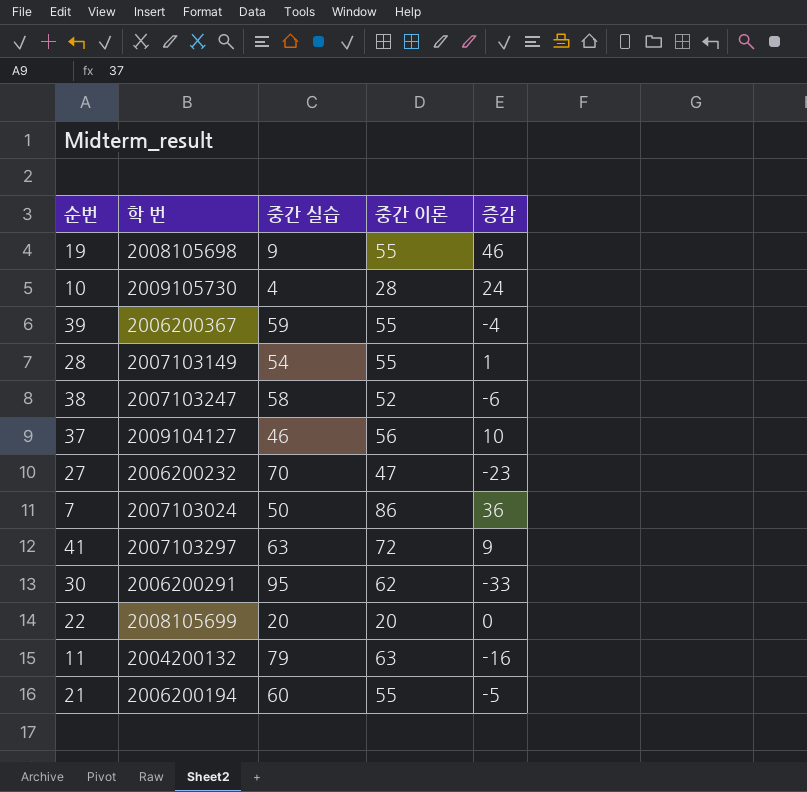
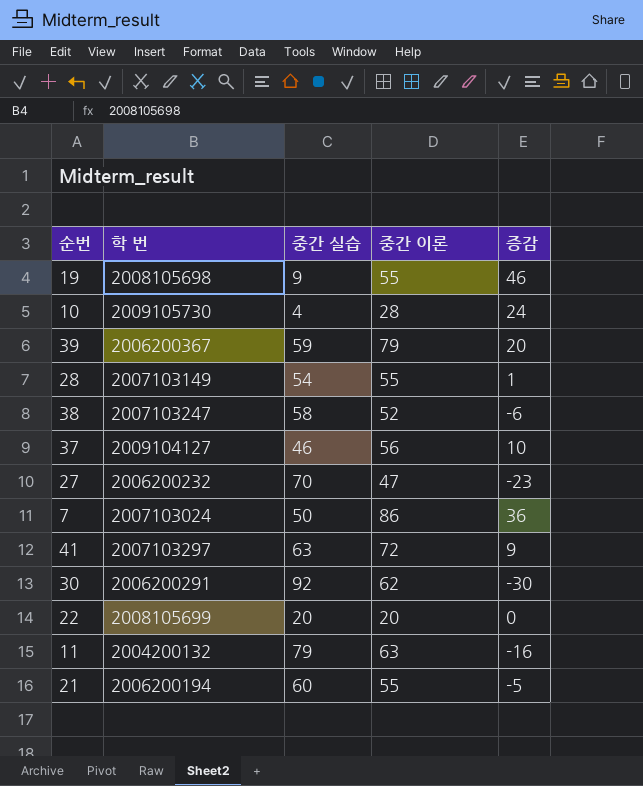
39 | 중간 이론: 55 -> 79
39 | 증감: -4 -> 20
30 | 중간 실습: 95 -> 92
30 | 증감: -33 -> -30

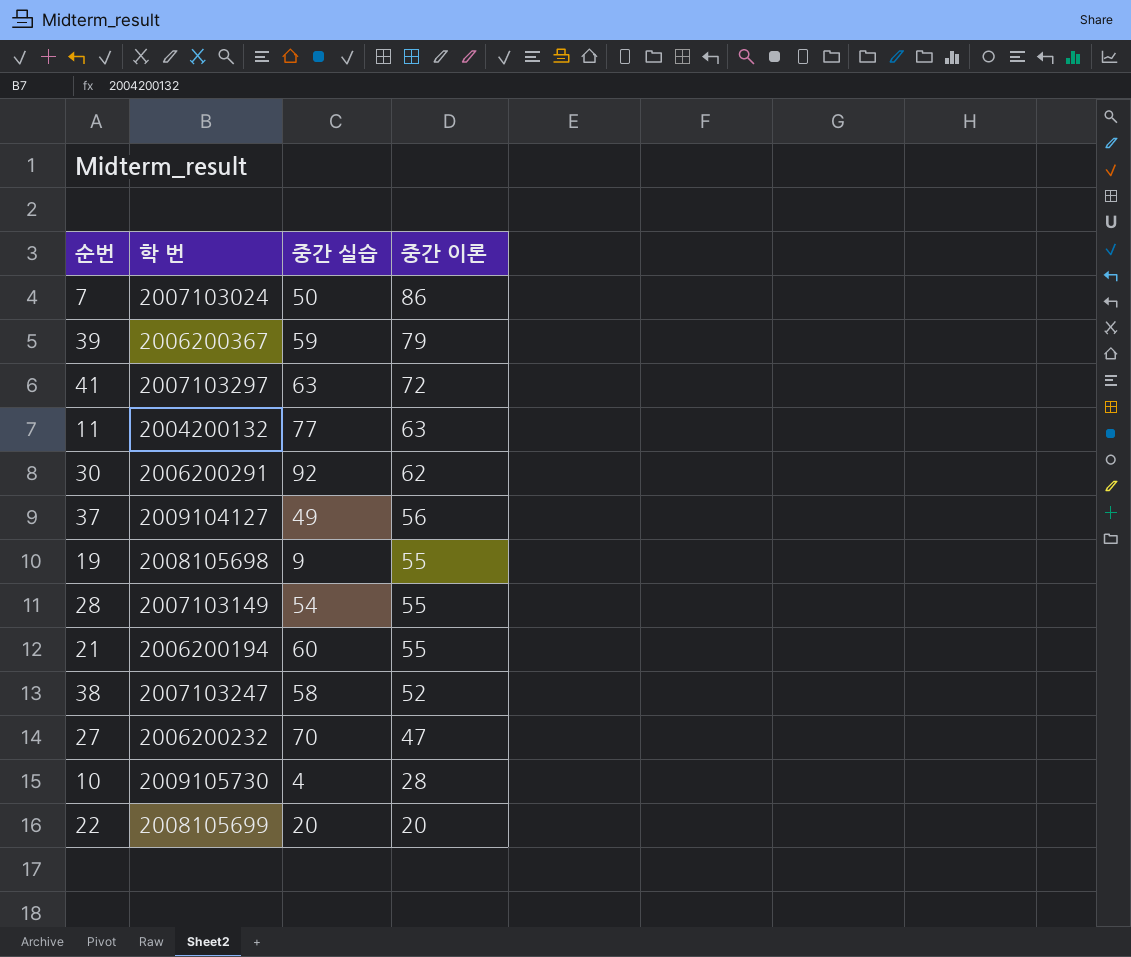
row order: none -> 중간 이론 descending
column 증감 | formula: [중간 이론] - [중간 실습] -> none
11 | 중간 실습: 79 -> 77
37 | 중간 실습: 46 -> 49

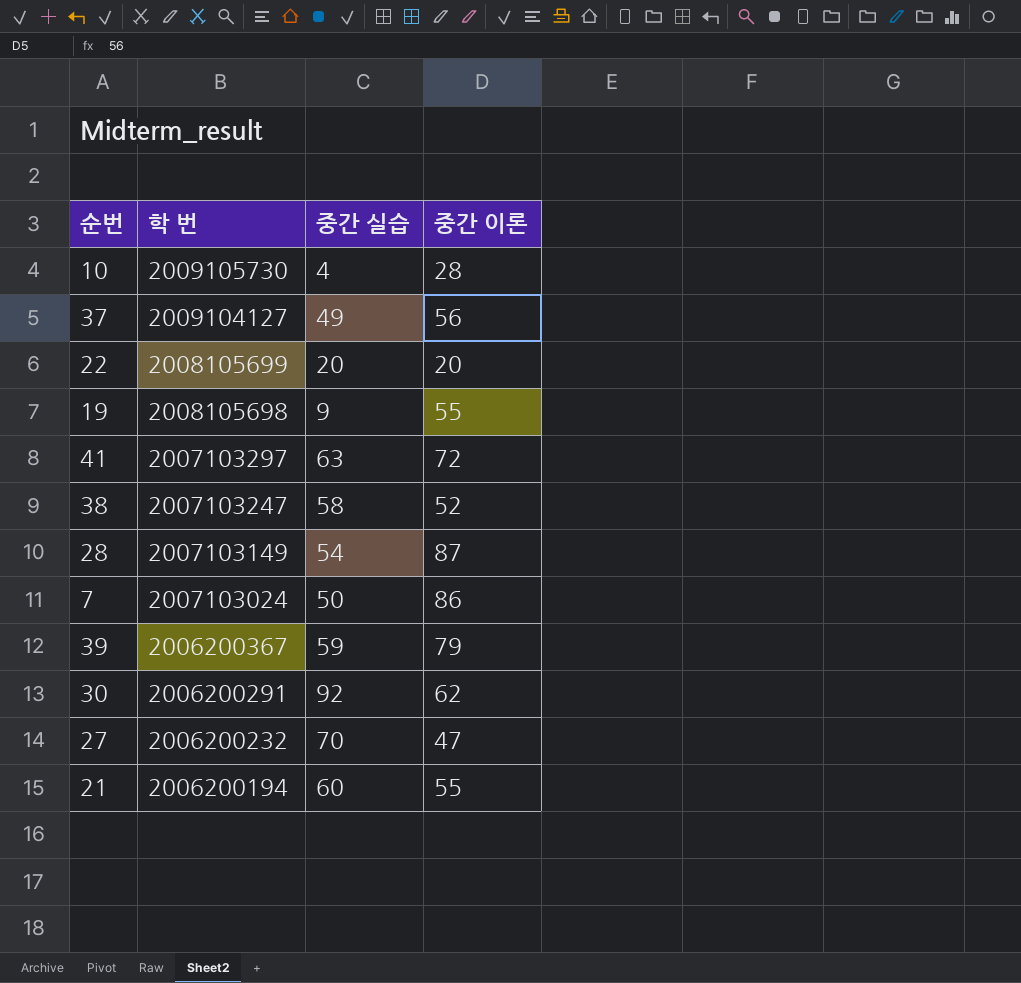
row order: 중간 이론 descending -> 학 번 descending
row 11: 2004200132 | 77 | 63 -> none
28 | 중간 이론: 55 -> 87

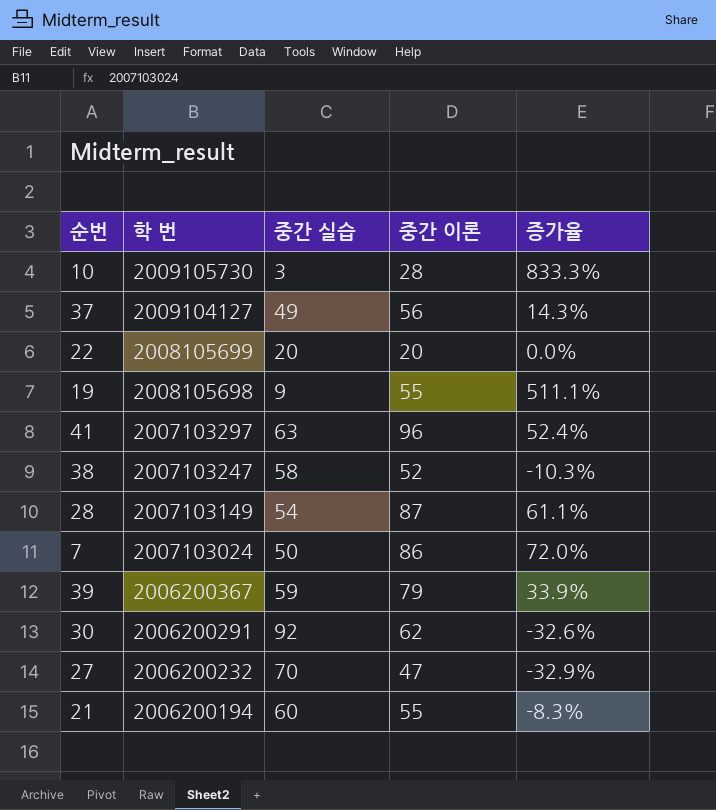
column 증가율 | formula: none -> ([중간 이론] - [중간 실습]) / [중간 실습]
10 | 중간 실습: 4 -> 3
41 | 중간 이론: 72 -> 96

